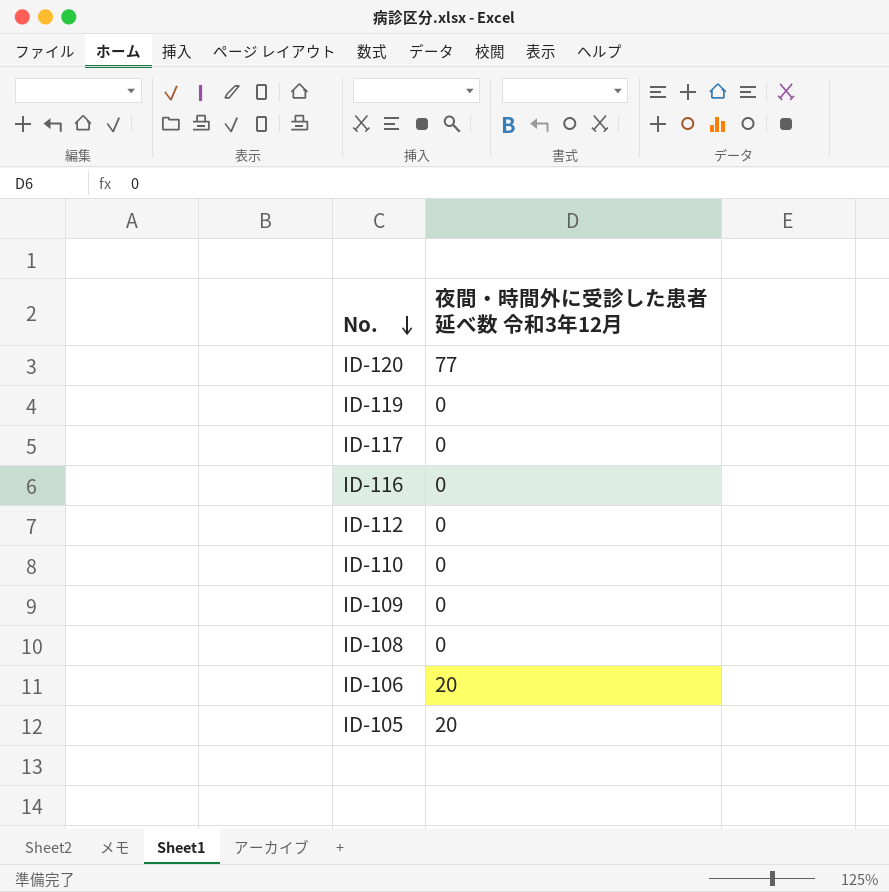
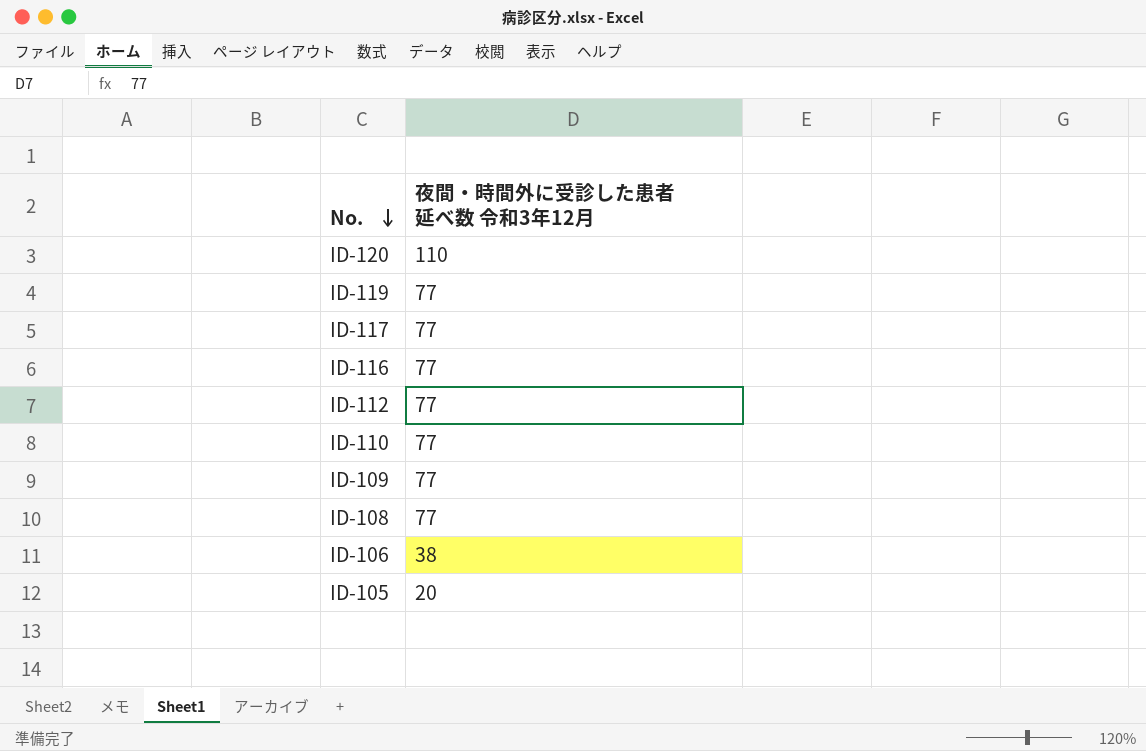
ID-120 | 夜間・時間外に受診した患者延べ数 令和3年12月: 77 -> 110
ID-119 | 夜間・時間外に受診した患者延べ数 令和3年12月: 0 -> 77
ID-117 | 夜間・時間外に受診した患者延べ数 令和3年12月: 0 -> 77
ID-116 | 夜間・時間外に受診した患者延べ数 令和3年12月: 0 -> 77
ID-112 | 夜間・時間外に受診した患者延べ数 令和3年12月: 0 -> 77
ID-110 | 夜間・時間外に受診した患者延べ数 令和3年12月: 0 -> 77
ID-109 | 夜間・時間外に受診した患者延べ数 令和3年12月: 0 -> 77
ID-108 | 夜間・時間外に受診した患者延べ数 令和3年12月: 0 -> 77
ID-106 | 夜間・時間外に受診した患者延べ数 令和3年12月: 20 -> 38

